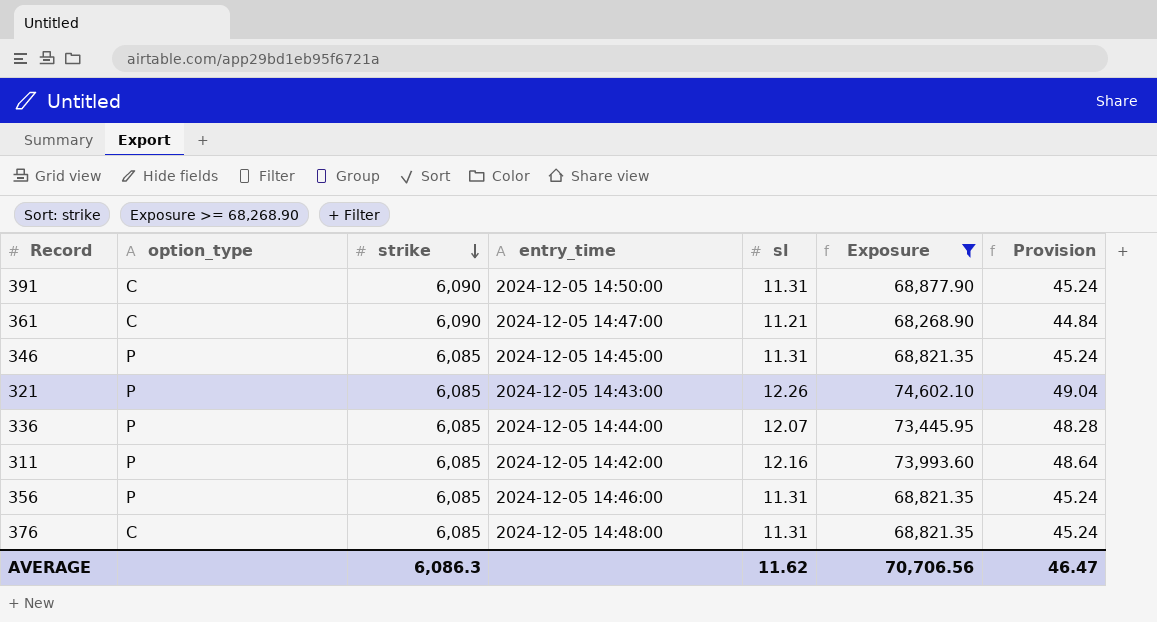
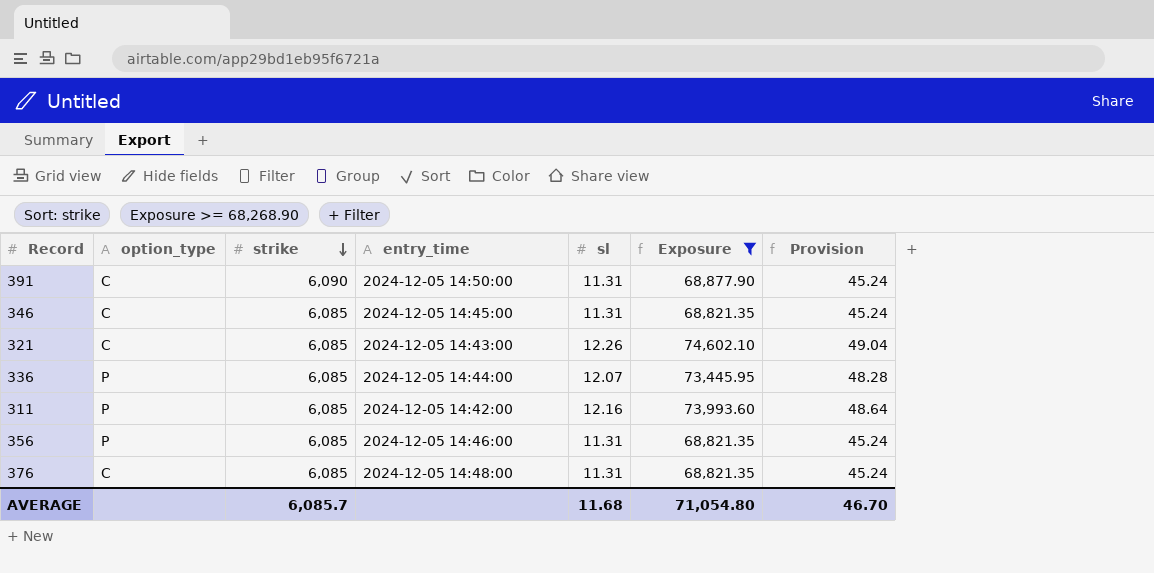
row 361: C | 6,090 | 2024-12-05 14:47:00 | 11.21 | 68,268.90 | 44.84 -> none
346 | option_type: P -> C
321 | option_type: P -> C
AVERAGE | strike: 6,086.3 -> 6,085.7
AVERAGE | sl: 11.62 -> 11.68
AVERAGE | Exposure: 70,706.56 -> 71,054.80
AVERAGE | Provision: 46.47 -> 46.70

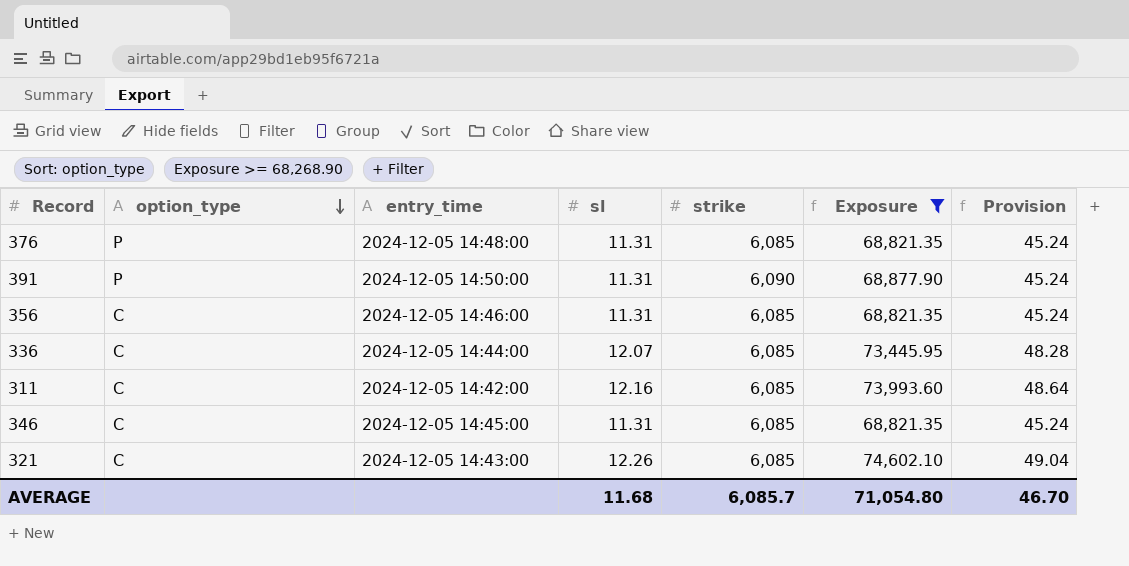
row order: strike descending -> option_type descending
column strike | position: 3 -> 5
376 | option_type: C -> P
391 | option_type: C -> P
356 | option_type: P -> C
336 | option_type: P -> C
311 | option_type: P -> C

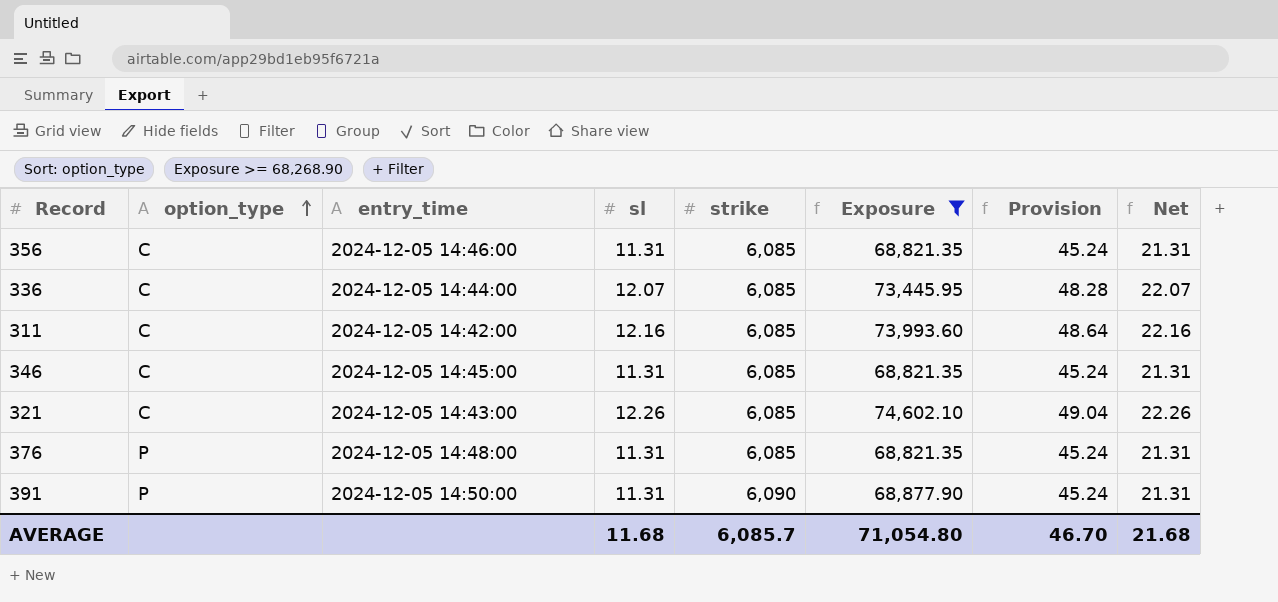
row order: option_type descending -> option_type ascending
column Net | formula: none -> [sl] + 10

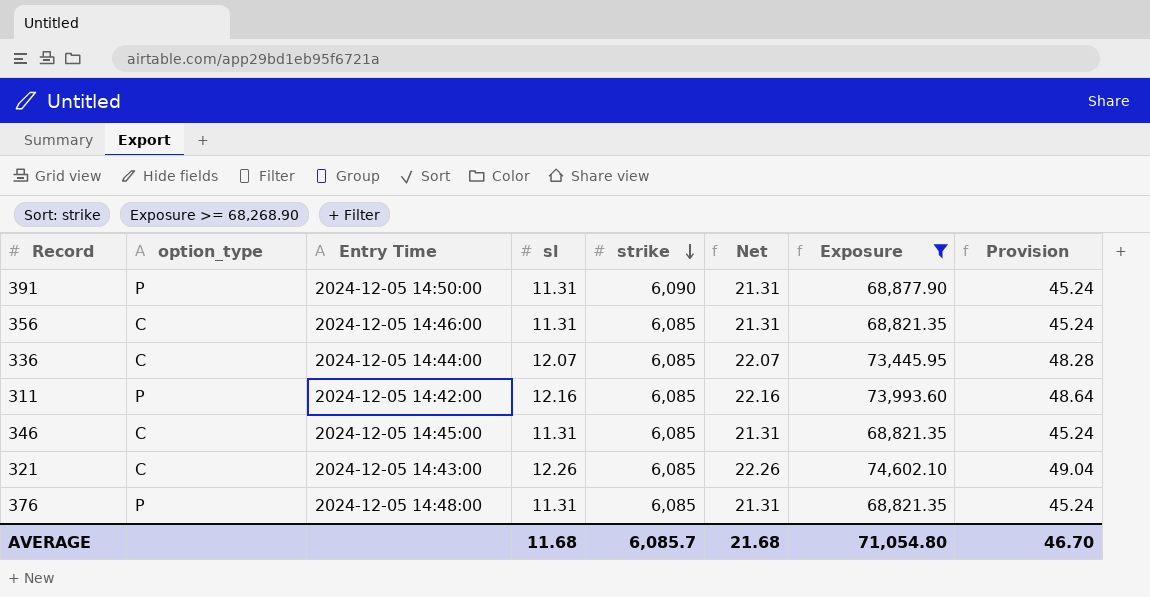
row order: option_type ascending -> strike descending
column name: entry_time -> Entry Time
column Net | position: 8 -> 6
311 | option_type: C -> P

